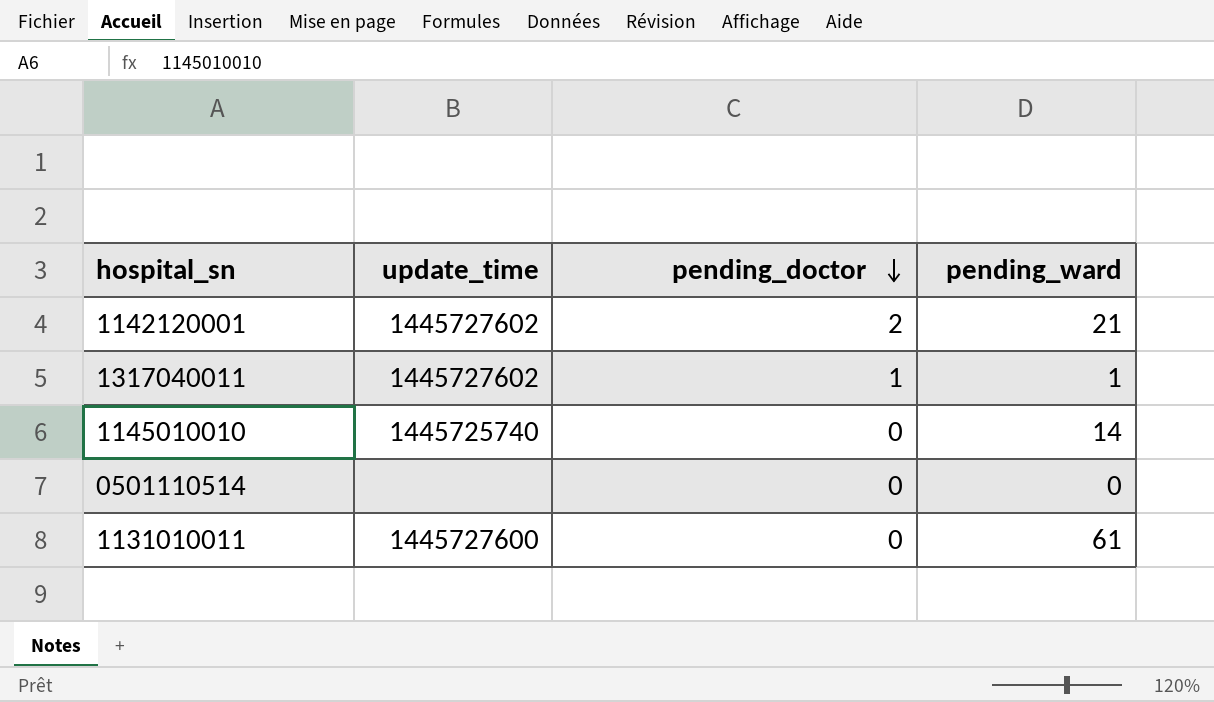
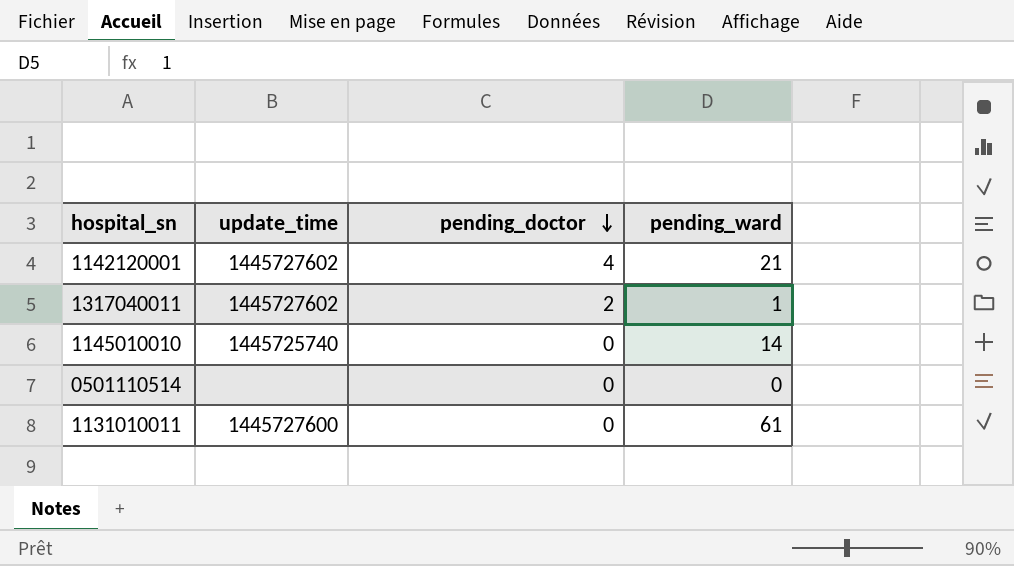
1142120001 | pending_doctor: 2 -> 4
1317040011 | pending_doctor: 1 -> 2

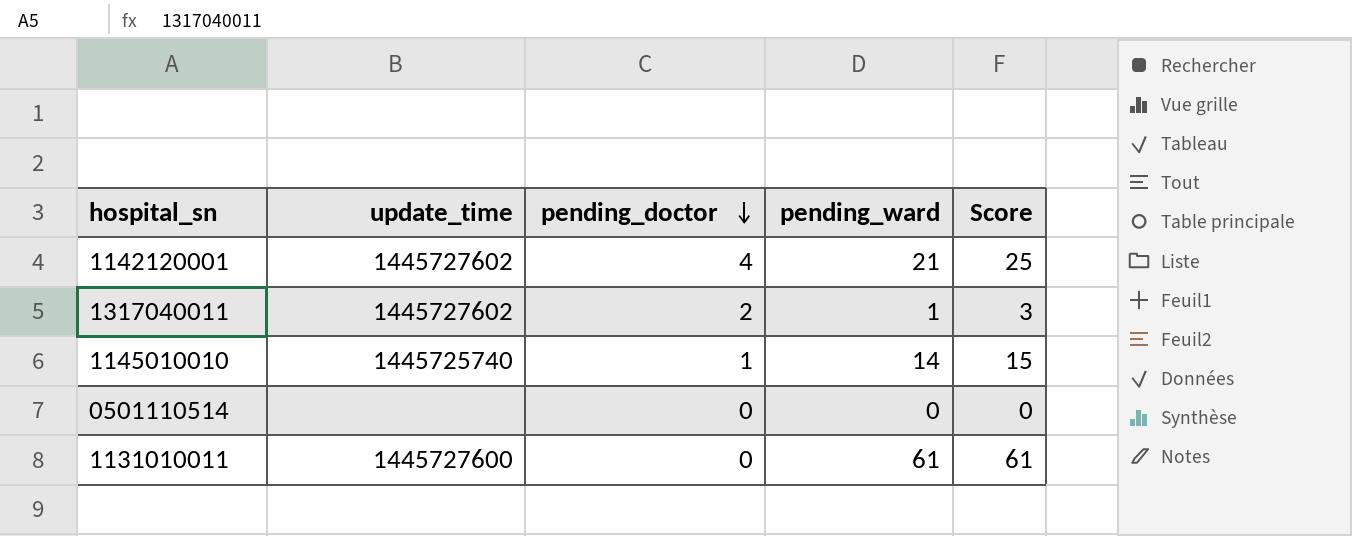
column Score | formula: none -> [pending_doctor] + [pending_ward]
1145010010 | pending_doctor: 0 -> 1

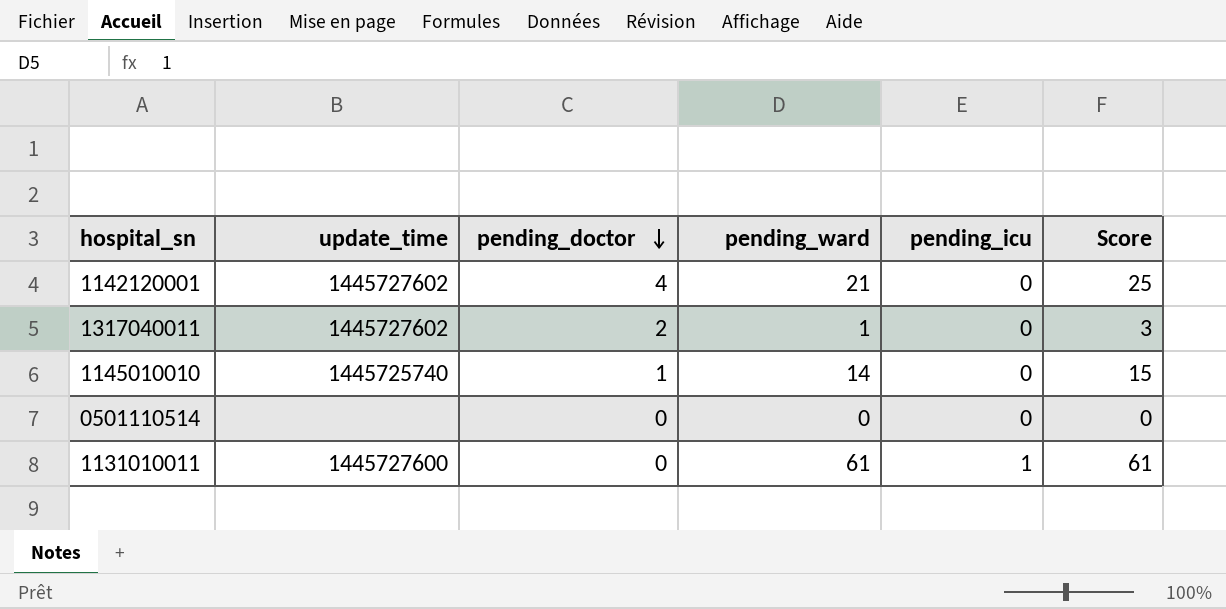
column pending_icu | position: none -> 5

